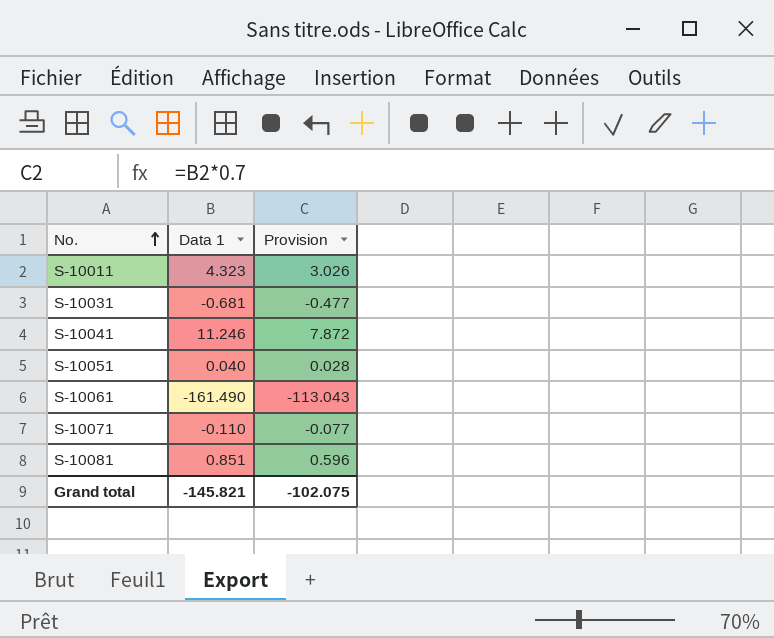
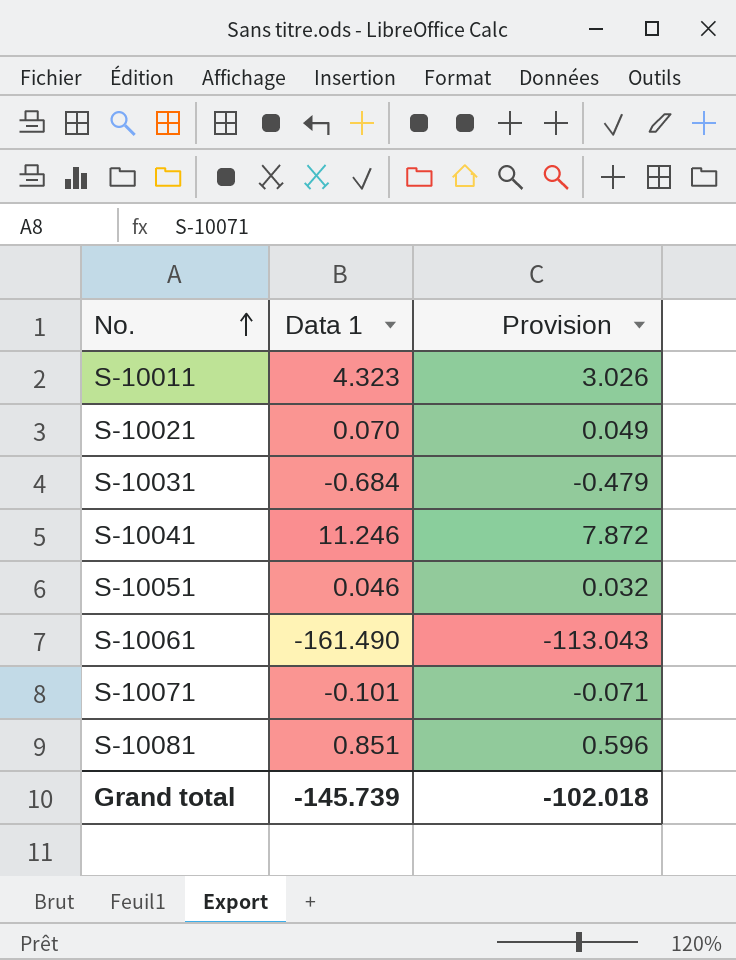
row S-10021: none -> 0.070 | 0.049
S-10031 | Data 1: -0.681 -> -0.684
S-10031 | Provision: -0.477 -> -0.479
S-10051 | Data 1: 0.040 -> 0.046
S-10051 | Provision: 0.028 -> 0.032
S-10071 | Data 1: -0.110 -> -0.101
S-10071 | Provision: -0.077 -> -0.071
Grand total | Data 1: -145.821 -> -145.739
Grand total | Provision: -102.075 -> -102.018

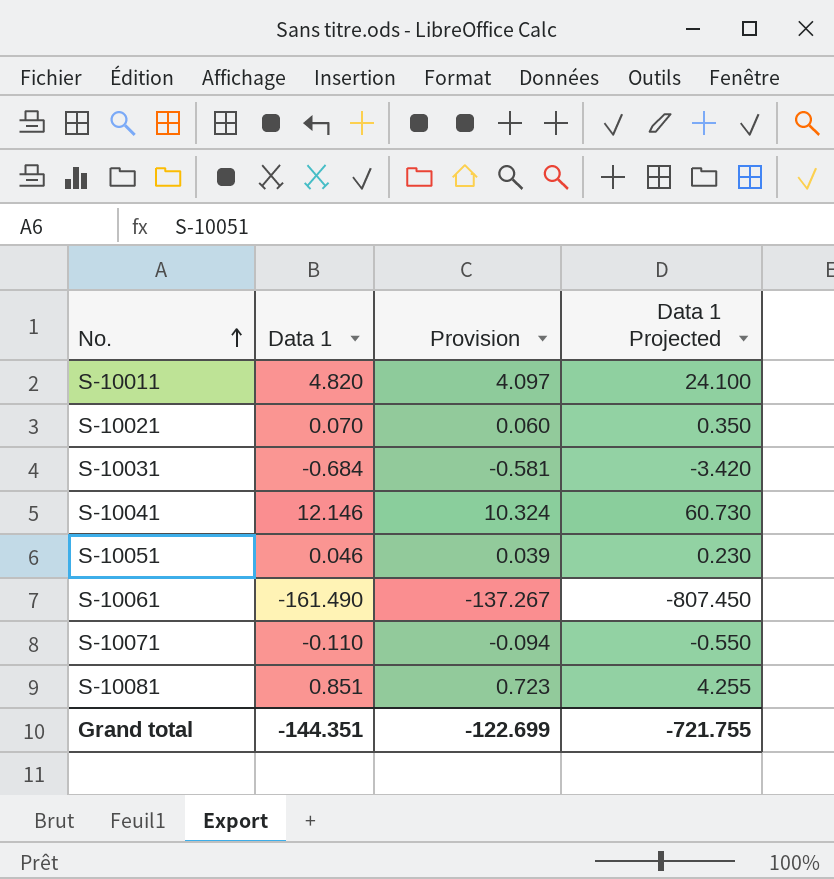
column Provision | formula: [Data 1] * 0.7 -> [Data 1] * 0.85
column Data 1 Projected | formula: none -> [Data 1] * 5
S-10011 | Data 1: 4.323 -> 4.820
S-10041 | Data 1: 11.246 -> 12.146
S-10071 | Data 1: -0.101 -> -0.110
Grand total | Data 1: -145.739 -> -144.351
Grand total | Provision: -102.018 -> -122.699

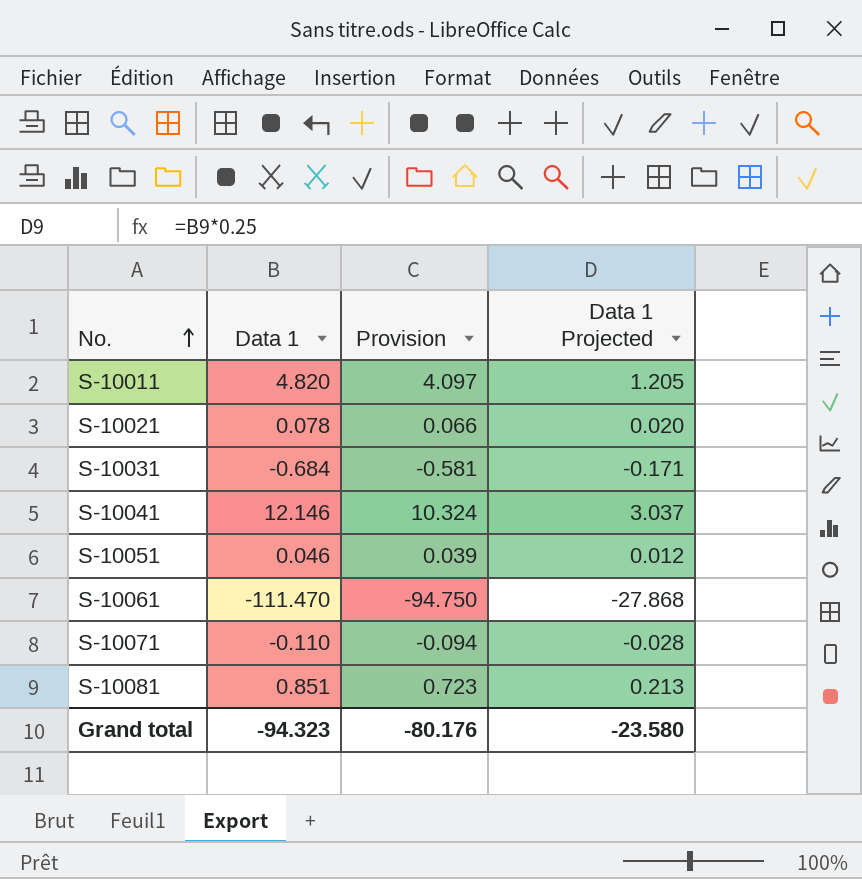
column Data 1 Projected | formula: [Data 1] * 5 -> [Data 1] * 0.25
S-10021 | Data 1: 0.070 -> 0.078
S-10021 | Provision: 0.060 -> 0.066
S-10061 | Data 1: -161.490 -> -111.470
S-10061 | Provision: -137.267 -> -94.750
Grand total | Data 1: -144.351 -> -94.323
Grand total | Provision: -122.699 -> -80.176
Grand total | Data 1 Projected: -721.755 -> -23.580

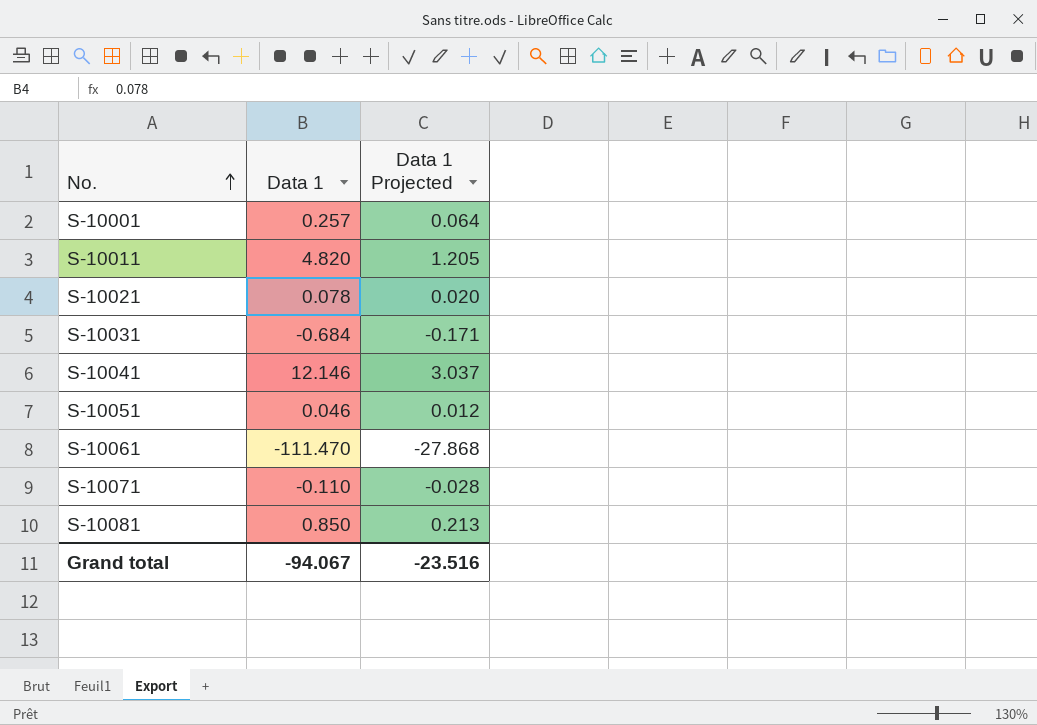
column Provision | formula: [Data 1] * 0.85 -> none
row S-10001: none -> 0.257 | 0.064
S-10081 | Data 1: 0.851 -> 0.850
Grand total | Data 1: -94.323 -> -94.067
Grand total | Data 1 Projected: -23.580 -> -23.516

